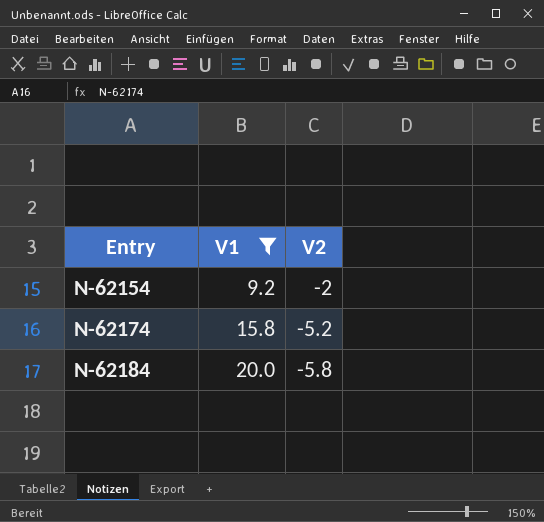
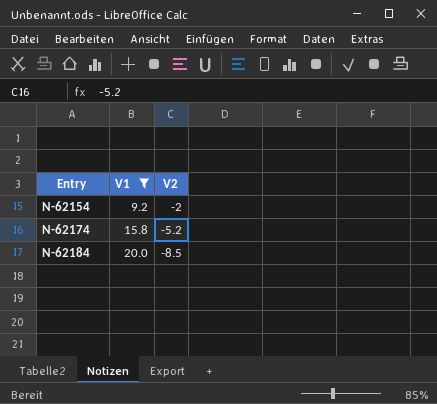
N-62184 | V2: -5.8 -> -8.5

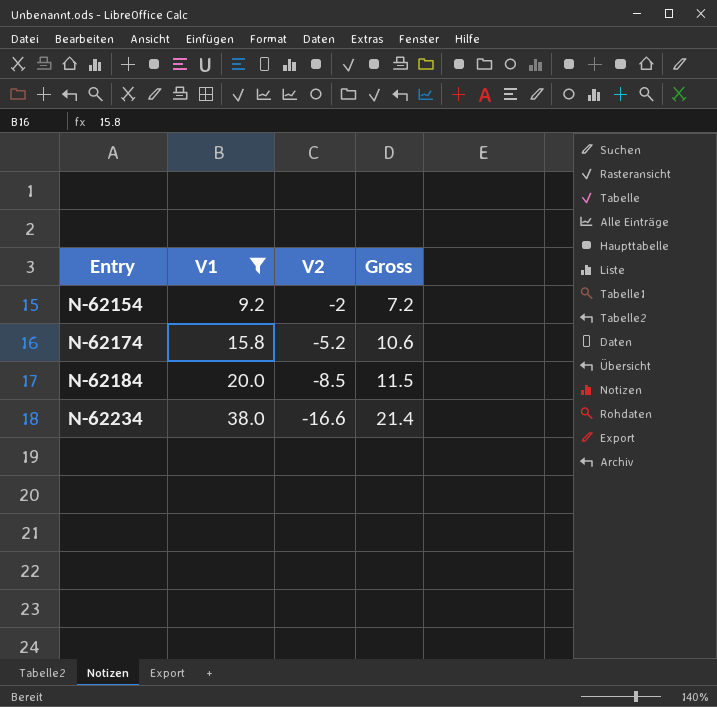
column Gross | formula: none -> [V1] + [V2]
row N-62234: none -> 38.0 | -16.6 | 21.4

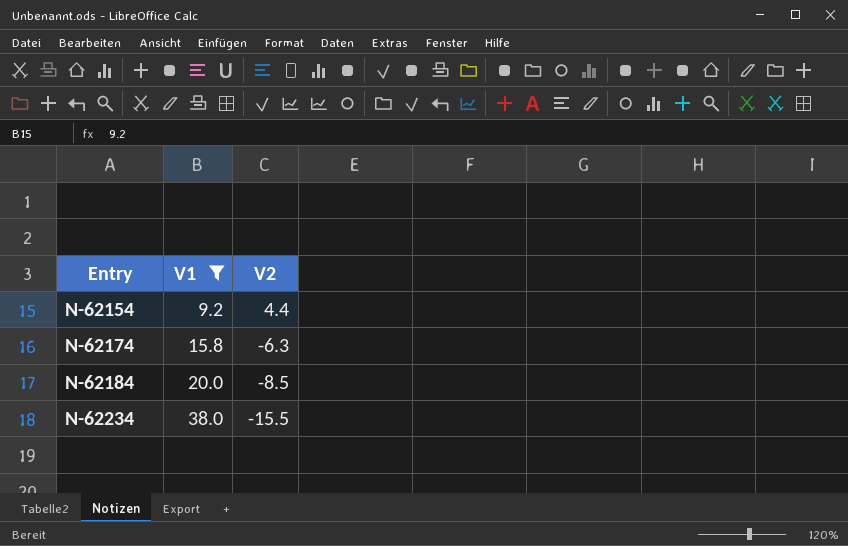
column Gross | formula: [V1] + [V2] -> none
N-62154 | V2: -2 -> 4.4
N-62174 | V2: -5.2 -> -6.3
N-62234 | V2: -16.6 -> -15.5

